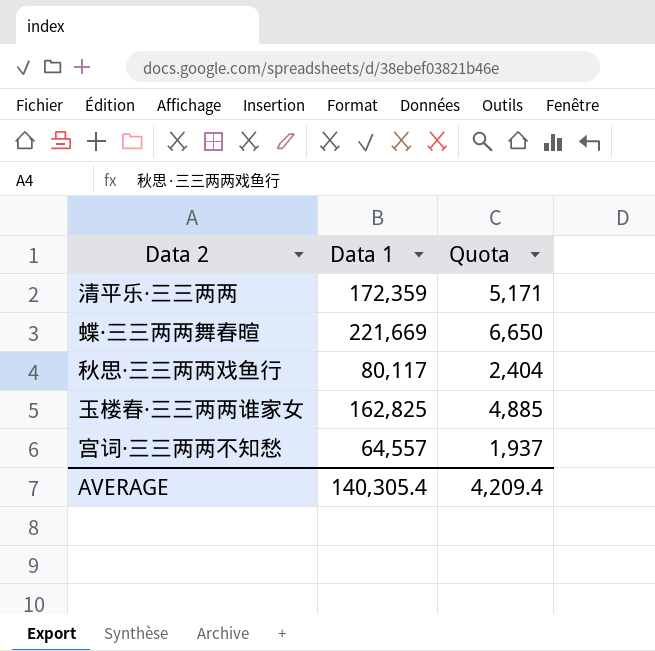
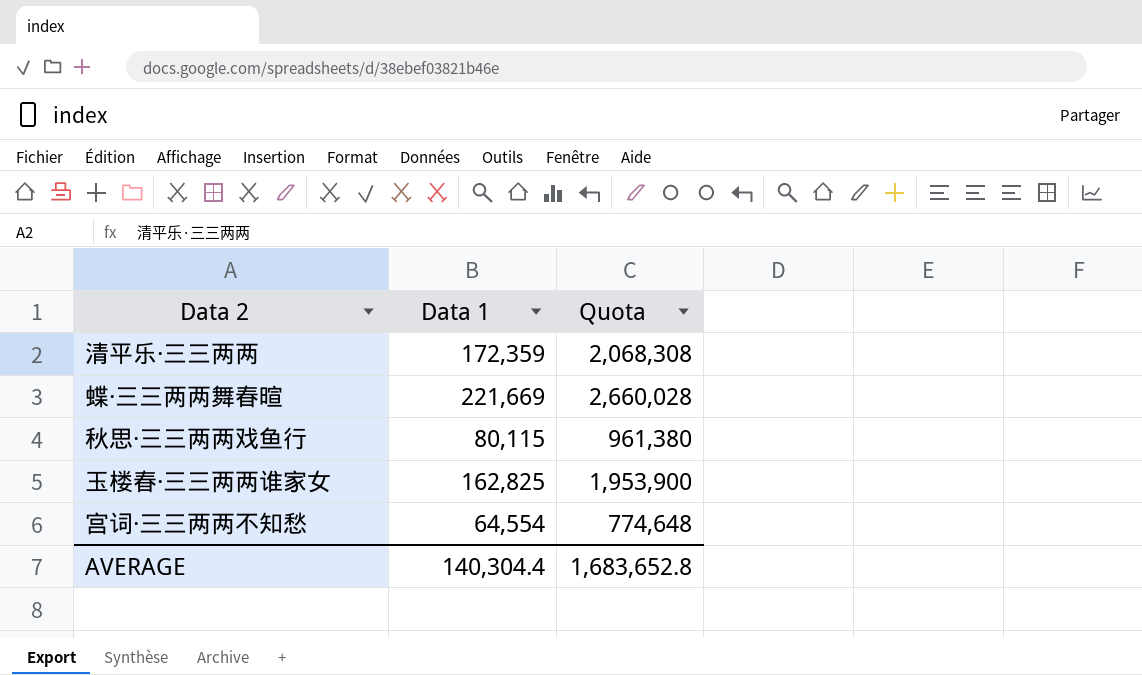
column Quota | formula: [Data 1] * 0.03 -> [Data 1] * 12
秋思·三三两两戏鱼行 | Data 1: 80,117 -> 80,115
宫词·三三两两不知愁 | Data 1: 64,557 -> 64,554
AVERAGE | Data 1: 140,305.4 -> 140,304.4
AVERAGE | Quota: 4,209.4 -> 1,683,652.8

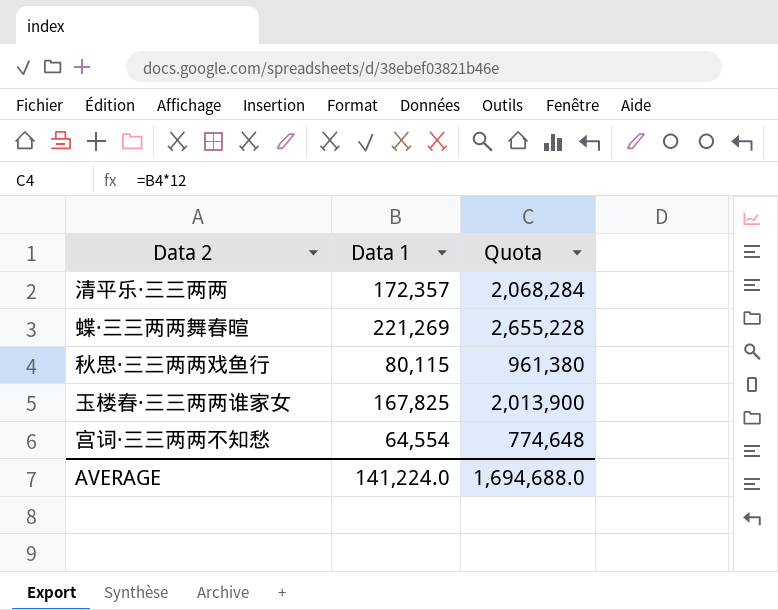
清平乐·三三两两 | Data 1: 172,359 -> 172,357
清平乐·三三两两 | Quota: 2,068,308 -> 2,068,284
蝶·三三两两舞春暄 | Data 1: 221,669 -> 221,269
蝶·三三两两舞春暄 | Quota: 2,660,028 -> 2,655,228
玉楼春·三三两两谁家女 | Data 1: 162,825 -> 167,825
玉楼春·三三两两谁家女 | Quota: 1,953,900 -> 2,013,900
AVERAGE | Data 1: 140,304.4 -> 141,224.0
AVERAGE | Quota: 1,683,652.8 -> 1,694,688.0

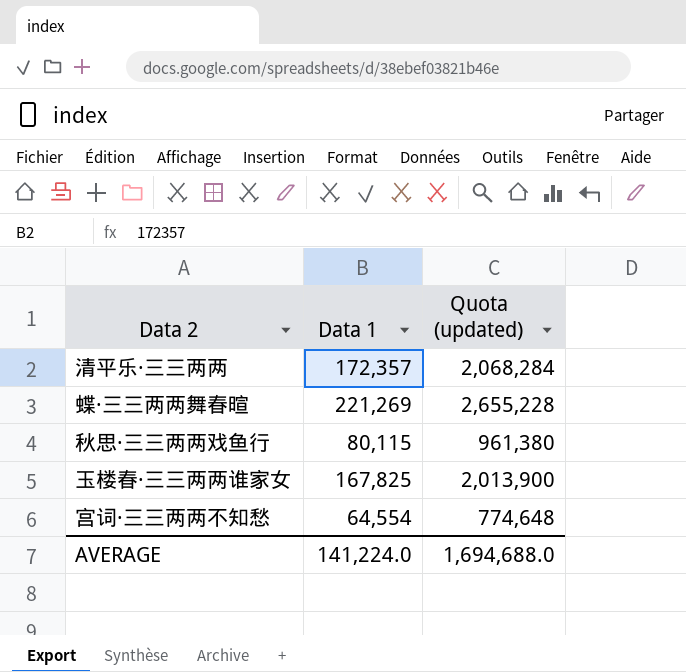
column name: Quota -> Quota (updated)

